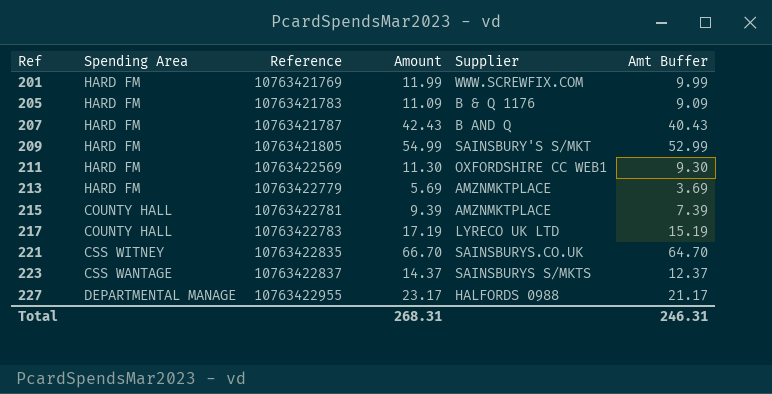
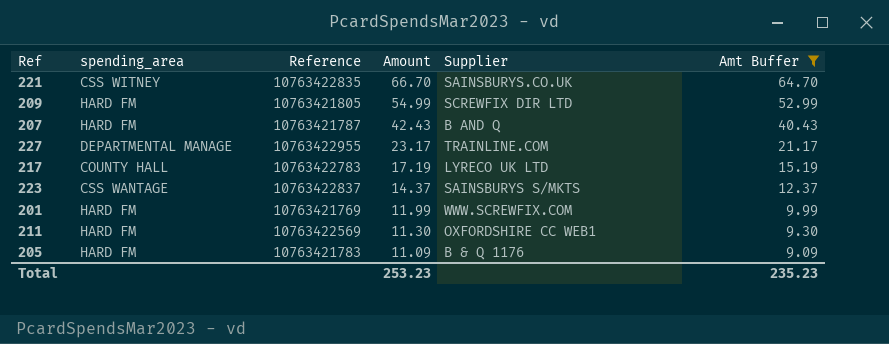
filter: none -> Amt Buffer >= 9.09
row order: Ref ascending -> Amount descending
column name: Spending Area -> spending_area
209 | Supplier: SAINSBURY'S S/MKT -> SCREWFIX DIR LTD
227 | Supplier: HALFORDS 0988 -> TRAINLINE.COM
Total | Amount: 268.31 -> 253.23
Total | Amt Buffer: 246.31 -> 235.23

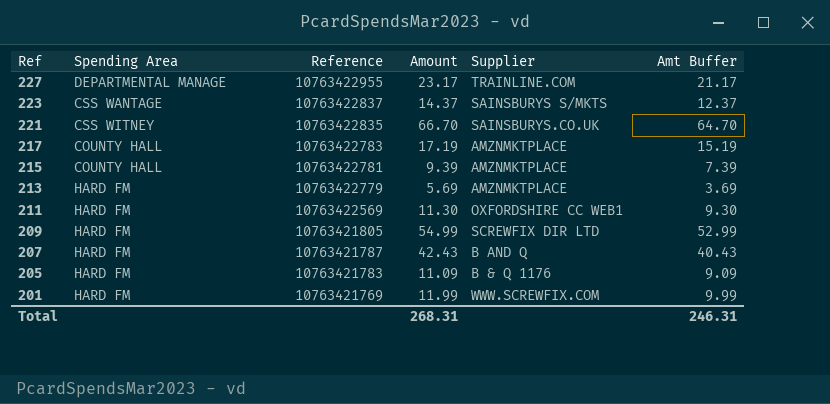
filter: Amt Buffer >= 9.09 -> none
row order: Amount descending -> Ref descending
column name: spending_area -> Spending Area
217 | Supplier: LYRECO UK LTD -> AMZNMKTPLACE
Total | Amount: 253.23 -> 268.31
Total | Amt Buffer: 235.23 -> 246.31

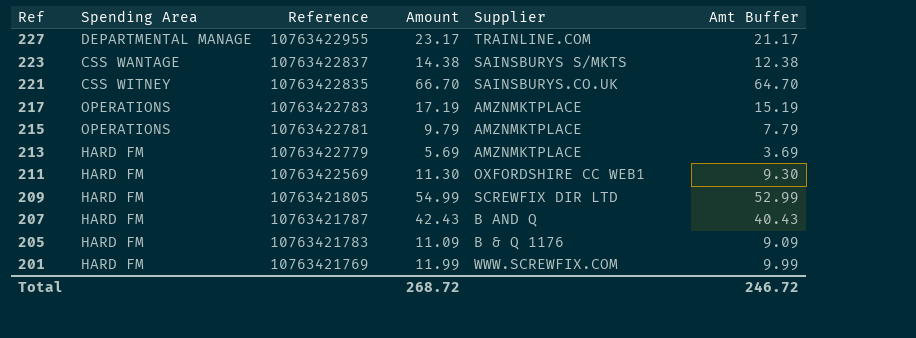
223 | Amount: 14.37 -> 14.38
223 | Amt Buffer: 12.37 -> 12.38
217 | Spending Area: COUNTY HALL -> OPERATIONS
215 | Spending Area: COUNTY HALL -> OPERATIONS
215 | Amount: 9.39 -> 9.79
215 | Amt Buffer: 7.39 -> 7.79
Total | Amount: 268.31 -> 268.72
Total | Amt Buffer: 246.31 -> 246.72

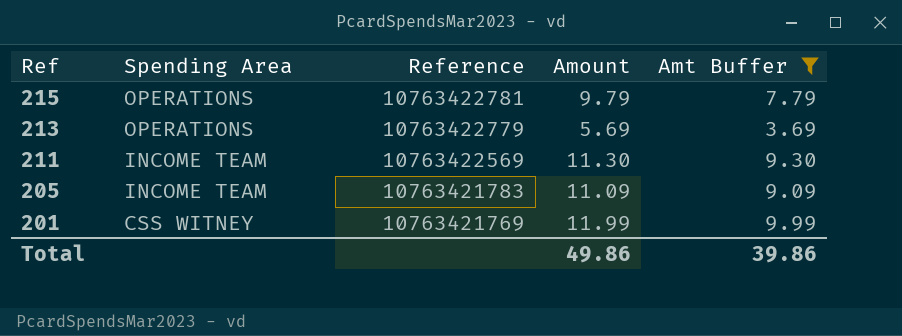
filter: none -> Amt Buffer <= 9.99
column Supplier | position: 5 -> none
213 | Spending Area: HARD FM -> OPERATIONS
211 | Spending Area: HARD FM -> INCOME TEAM
205 | Spending Area: HARD FM -> INCOME TEAM
201 | Spending Area: HARD FM -> CSS WITNEY
Total | Amount: 268.72 -> 49.86
Total | Amt Buffer: 246.72 -> 39.86

